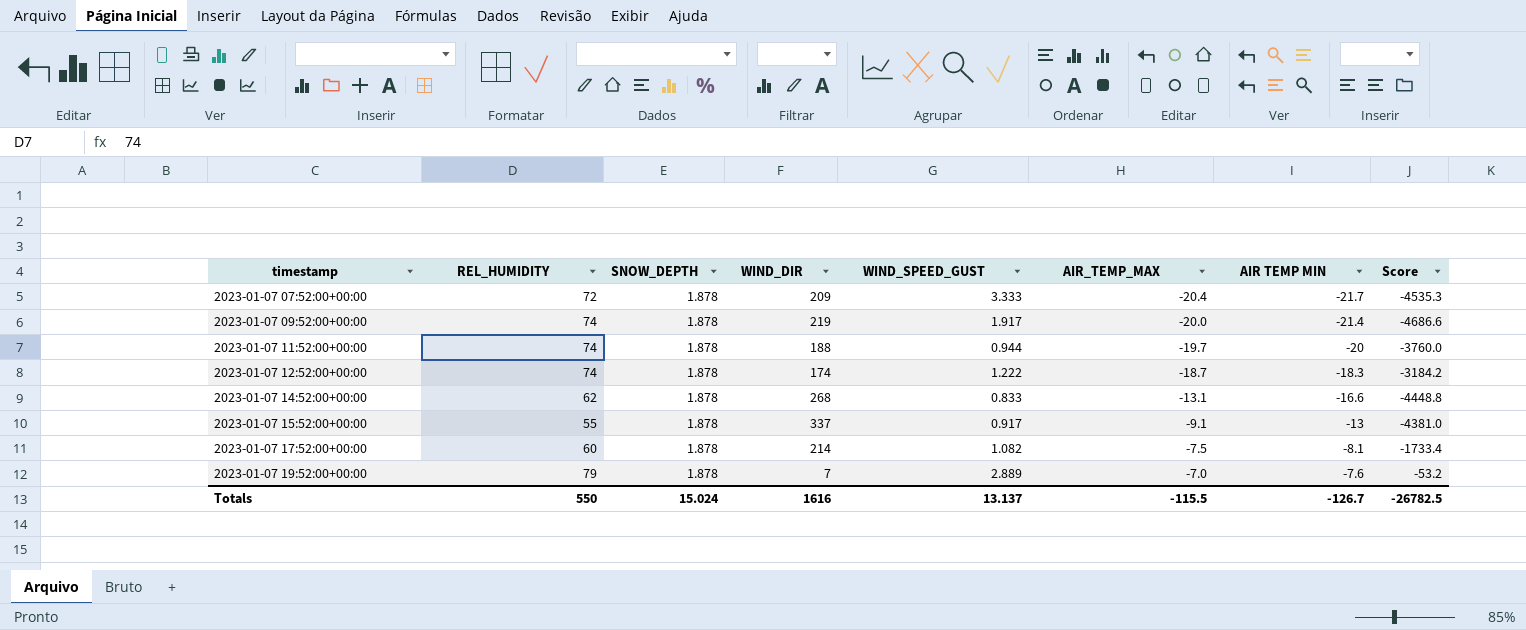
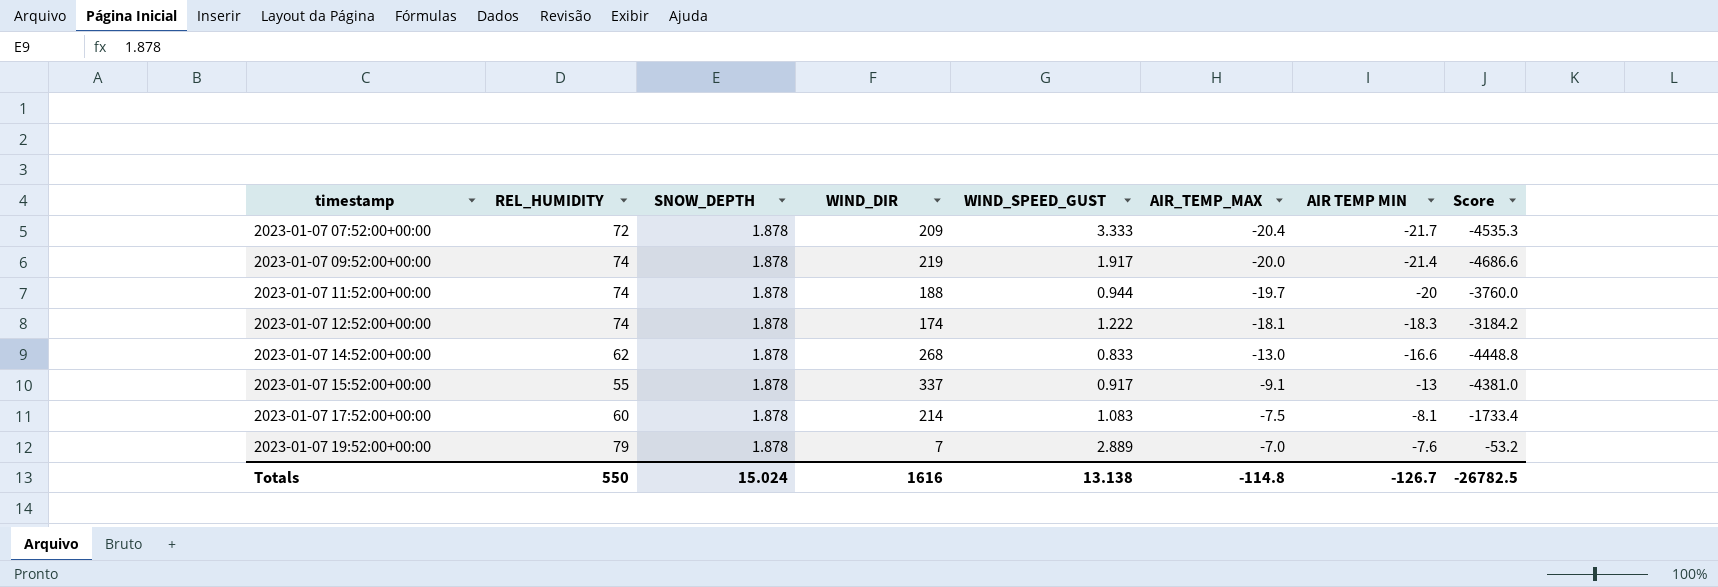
2023-01-07 12:52:00+00:00 | AIR_TEMP_MAX: -18.7 -> -18.1
2023-01-07 14:52:00+00:00 | AIR_TEMP_MAX: -13.1 -> -13.0
2023-01-07 17:52:00+00:00 | WIND_SPEED_GUST: 1.082 -> 1.083
Totals | WIND_SPEED_GUST: 13.137 -> 13.138
Totals | AIR_TEMP_MAX: -115.5 -> -114.8

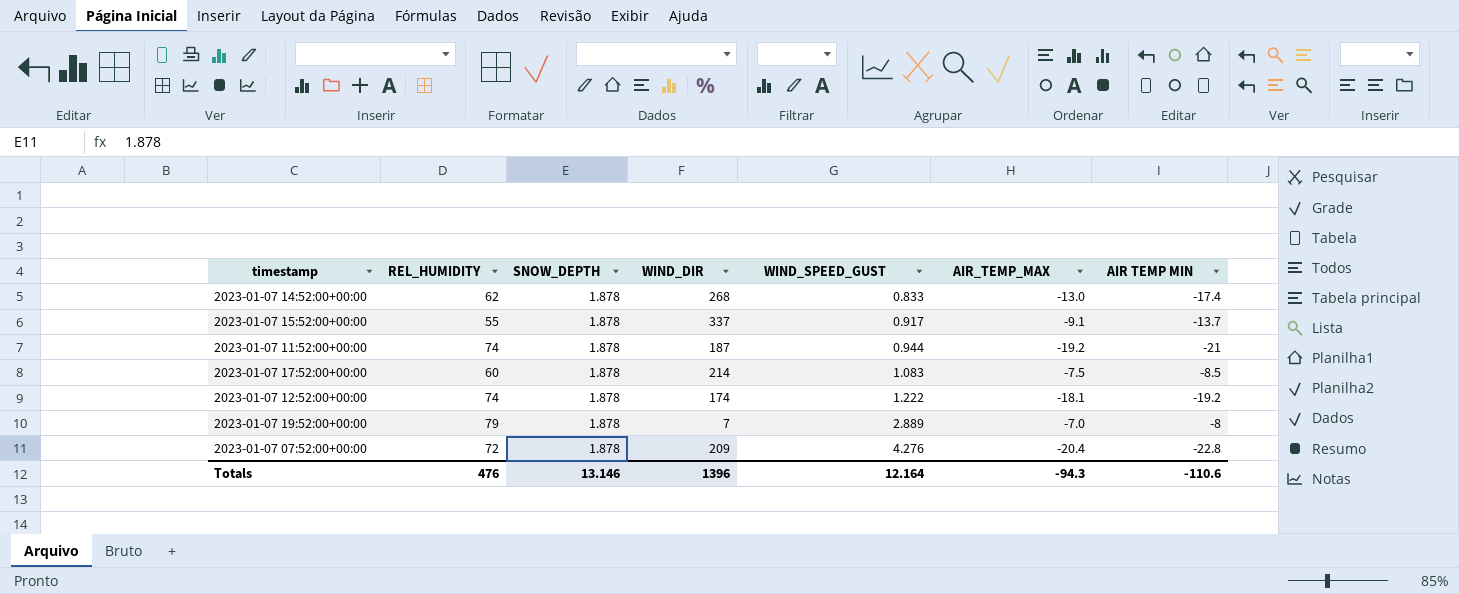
row order: timestamp ascending -> WIND_SPEED_GUST ascending
column Score | formula: [WIND_DIR] * [AIR TEMP MIN] -> none
row 2023-01-07 09:52:00+00:00: 74 | 1.878 | 219 | 1.917 | -20.0 | -21.4 | -4686.6 -> none
2023-01-07 14:52:00+00:00 | AIR TEMP MIN: -16.6 -> -17.4
2023-01-07 15:52:00+00:00 | AIR TEMP MIN: -13 -> -13.7
2023-01-07 11:52:00+00:00 | WIND_DIR: 188 -> 187
2023-01-07 11:52:00+00:00 | AIR_TEMP_MAX: -19.7 -> -19.2
2023-01-07 11:52:00+00:00 | AIR TEMP MIN: -20 -> -21
2023-01-07 17:52:00+00:00 | AIR TEMP MIN: -8.1 -> -8.5
2023-01-07 12:52:00+00:00 | AIR TEMP MIN: -18.3 -> -19.2
2023-01-07 19:52:00+00:00 | AIR TEMP MIN: -7.6 -> -8
2023-01-07 07:52:00+00:00 | WIND_SPEED_GUST: 3.333 -> 4.276
2023-01-07 07:52:00+00:00 | AIR TEMP MIN: -21.7 -> -22.8
Totals | REL_HUMIDITY: 550 -> 476
Totals | SNOW_DEPTH: 15.024 -> 13.146
Totals | WIND_DIR: 1616 -> 1396
Totals | WIND_SPEED_GUST: 13.138 -> 12.164
Totals | AIR_TEMP_MAX: -114.8 -> -94.3
Totals | AIR TEMP MIN: -126.7 -> -110.6

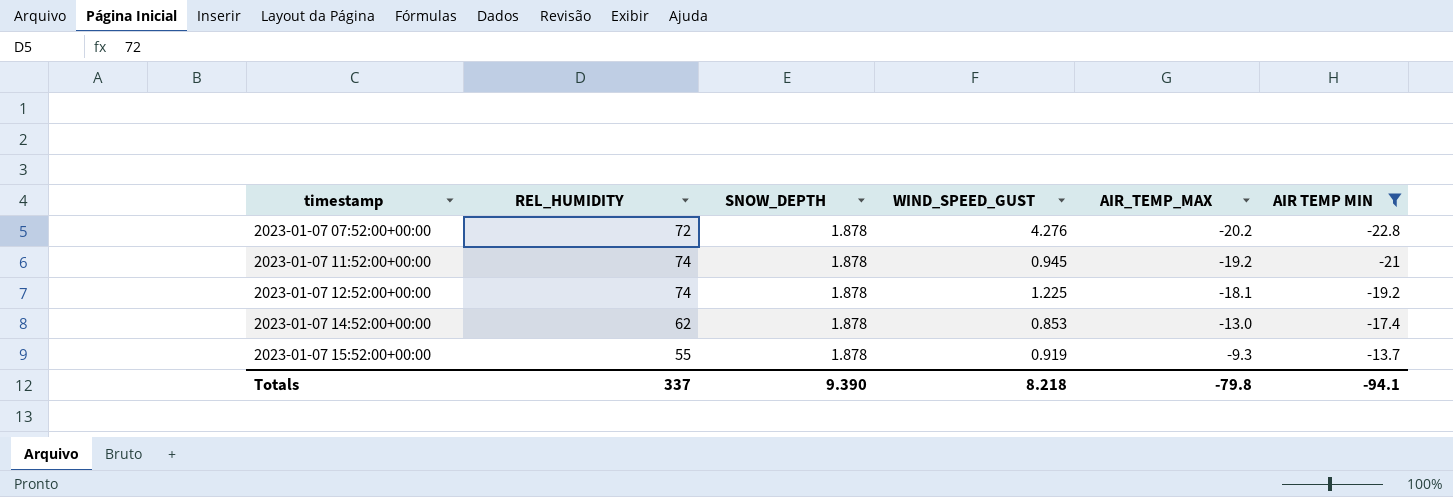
filter: none -> AIR TEMP MIN <= -13.7
row order: WIND_SPEED_GUST ascending -> timestamp ascending
column WIND_DIR | position: 4 -> none
2023-01-07 07:52:00+00:00 | AIR_TEMP_MAX: -20.4 -> -20.2
2023-01-07 11:52:00+00:00 | WIND_SPEED_GUST: 0.944 -> 0.945
2023-01-07 12:52:00+00:00 | WIND_SPEED_GUST: 1.222 -> 1.225
2023-01-07 14:52:00+00:00 | WIND_SPEED_GUST: 0.833 -> 0.853
2023-01-07 15:52:00+00:00 | WIND_SPEED_GUST: 0.917 -> 0.919
2023-01-07 15:52:00+00:00 | AIR_TEMP_MAX: -9.1 -> -9.3
Totals | REL_HUMIDITY: 476 -> 337
Totals | SNOW_DEPTH: 13.146 -> 9.390
Totals | WIND_SPEED_GUST: 12.164 -> 8.218
Totals | AIR_TEMP_MAX: -94.3 -> -79.8
Totals | AIR TEMP MIN: -110.6 -> -94.1

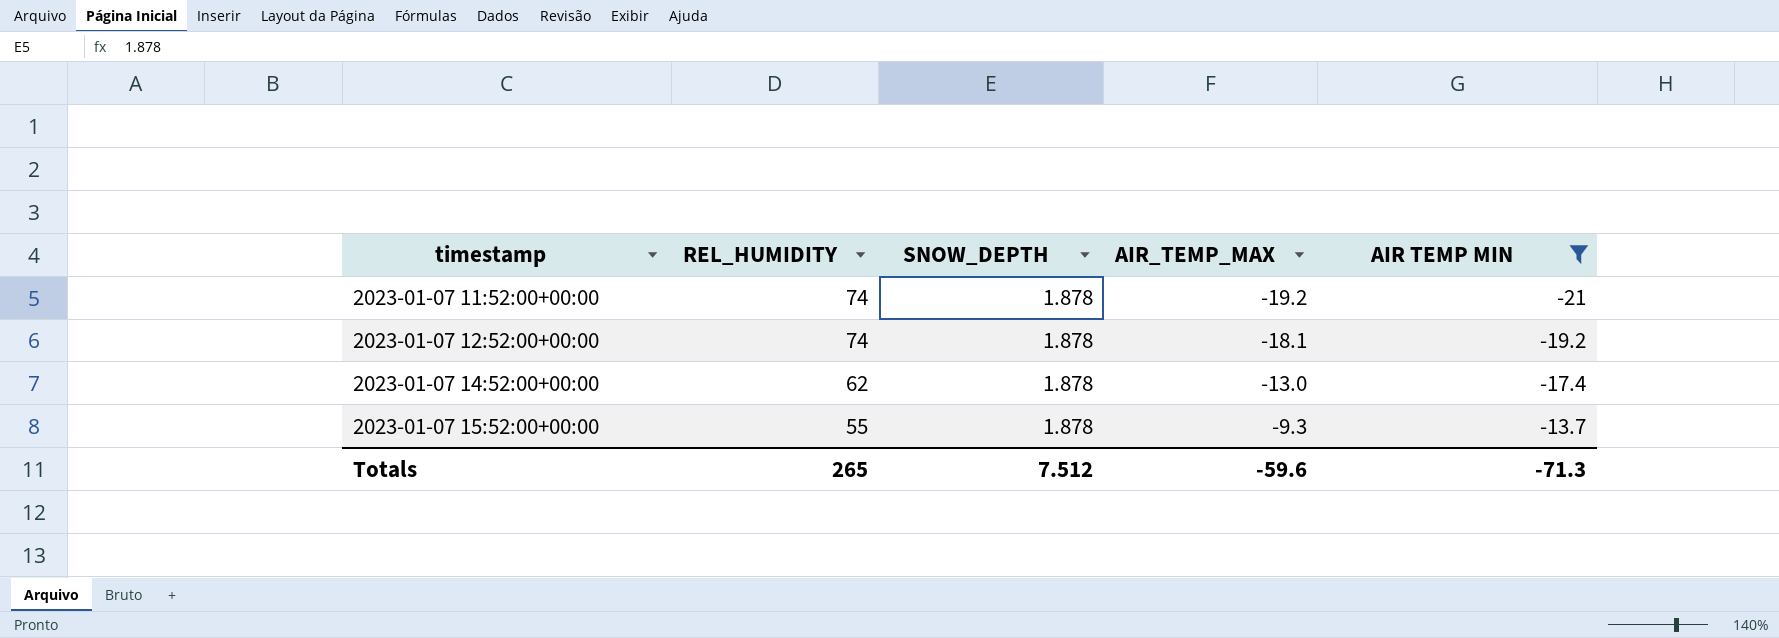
column WIND_SPEED_GUST | position: 4 -> none
row 2023-01-07 07:52:00+00:00: 72 | 1.878 | 4.276 | -20.2 | -22.8 -> none
Totals | REL_HUMIDITY: 337 -> 265
Totals | SNOW_DEPTH: 9.390 -> 7.512
Totals | AIR_TEMP_MAX: -79.8 -> -59.6
Totals | AIR TEMP MIN: -94.1 -> -71.3

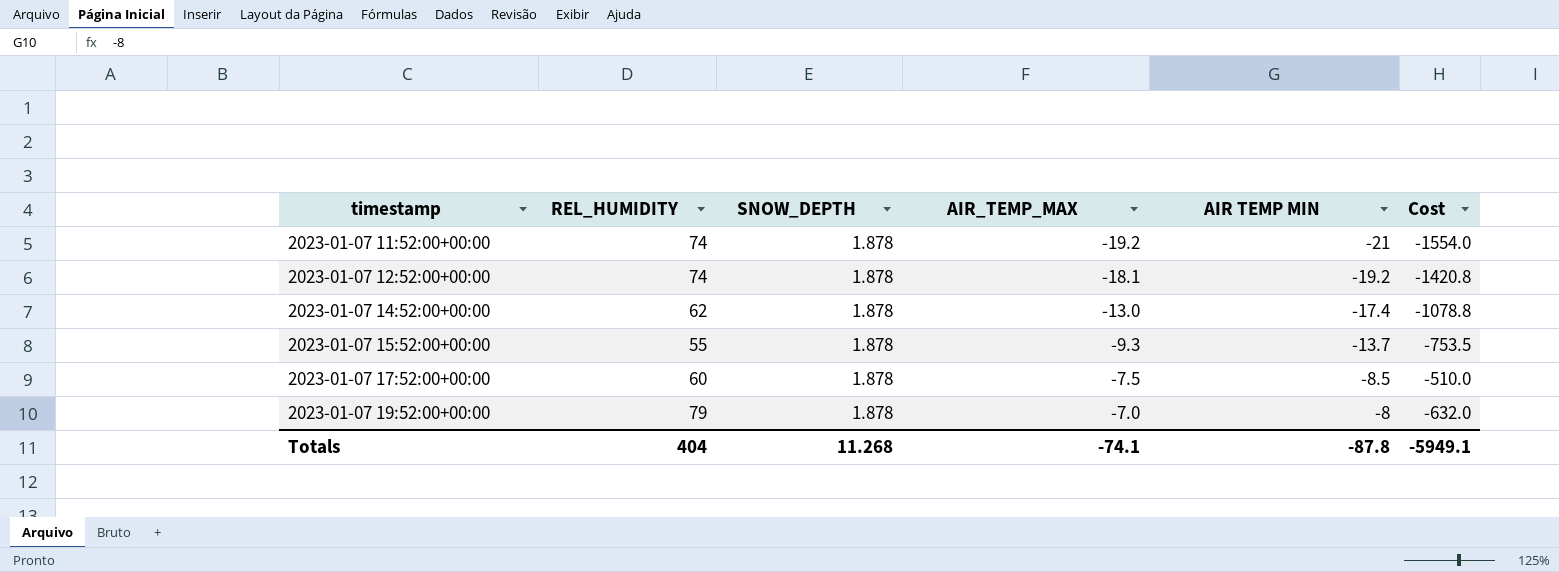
filter: AIR TEMP MIN <= -13.7 -> none
column Cost | formula: none -> [REL_HUMIDITY] * [AIR TEMP MIN]
Totals | REL_HUMIDITY: 265 -> 404
Totals | SNOW_DEPTH: 7.512 -> 11.268
Totals | AIR_TEMP_MAX: -59.6 -> -74.1
Totals | AIR TEMP MIN: -71.3 -> -87.8

